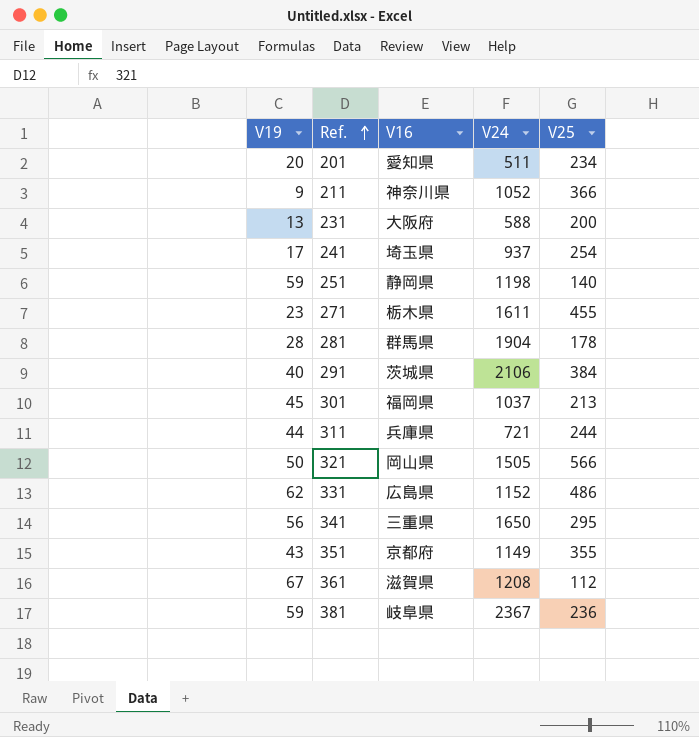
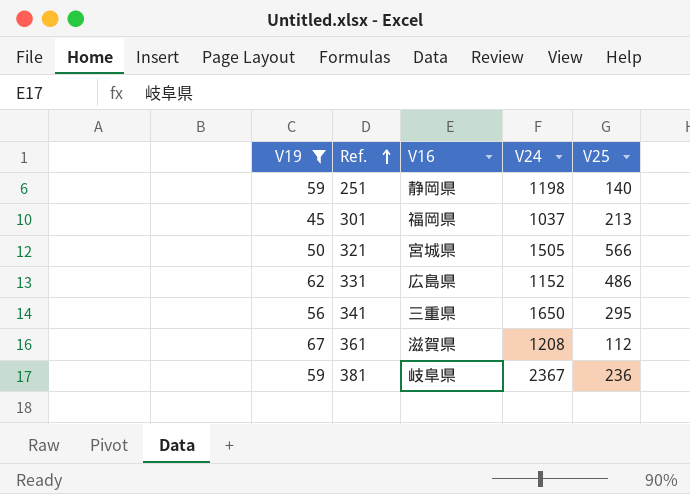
filter: none -> V19 >= 45
321 | V16: 岡山県 -> 宮城県

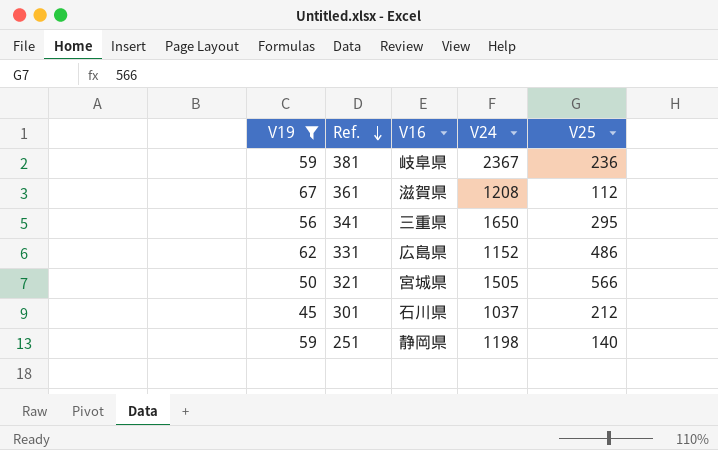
row order: Ref. ascending -> Ref. descending
301 | V16: 福岡県 -> 石川県
301 | V25: 213 -> 212

